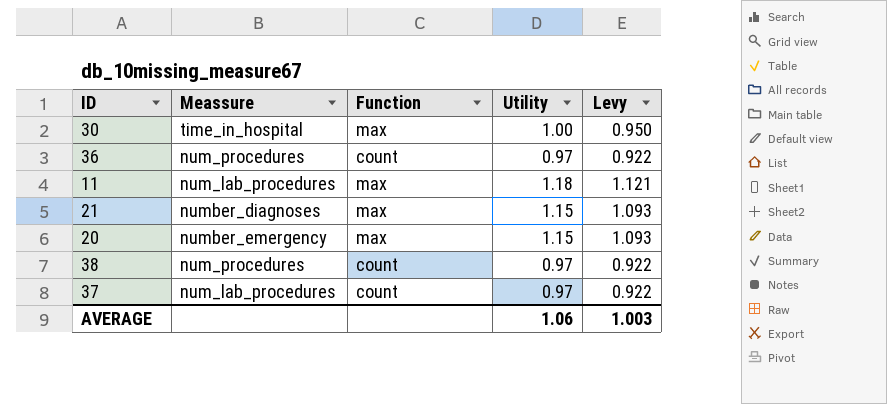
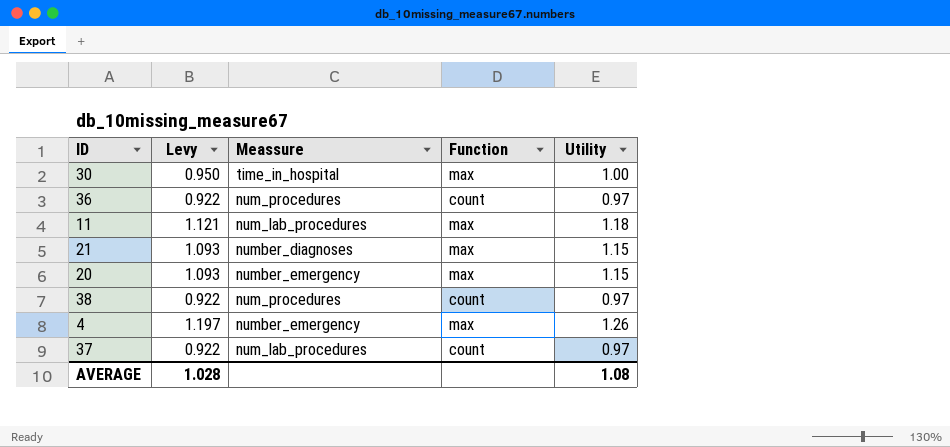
column Levy | position: 5 -> 2
row 4: none -> 1.197 | number_emergency | max | 1.26
AVERAGE | Levy: 1.003 -> 1.028
AVERAGE | Utility: 1.06 -> 1.08

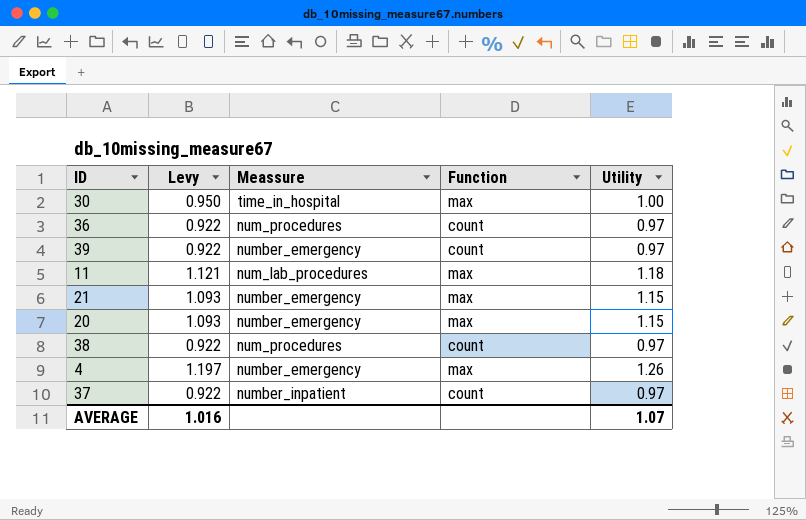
row 39: none -> 0.922 | number_emergency | count | 0.97
21 | Meassure: number_diagnoses -> number_emergency
37 | Meassure: num_lab_procedures -> number_inpatient
AVERAGE | Levy: 1.028 -> 1.016
AVERAGE | Utility: 1.08 -> 1.07

